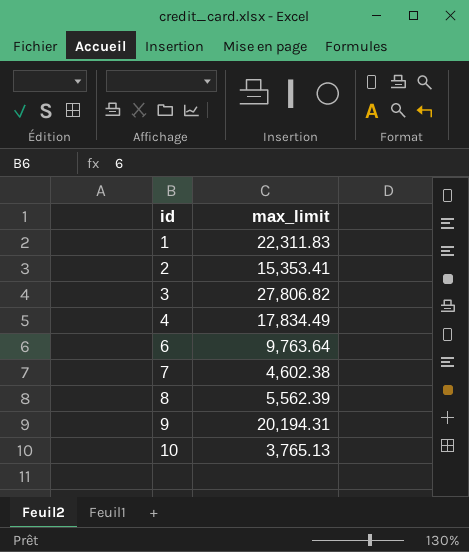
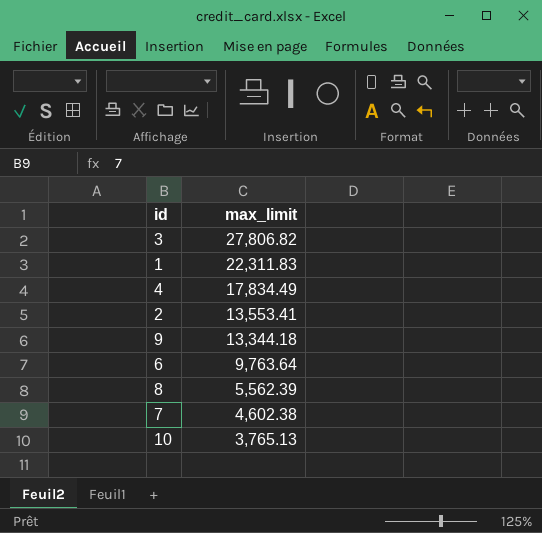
row order: id ascending -> max_limit descending
2 | max_limit: 15,353.41 -> 13,553.41
9 | max_limit: 20,194.31 -> 13,344.18

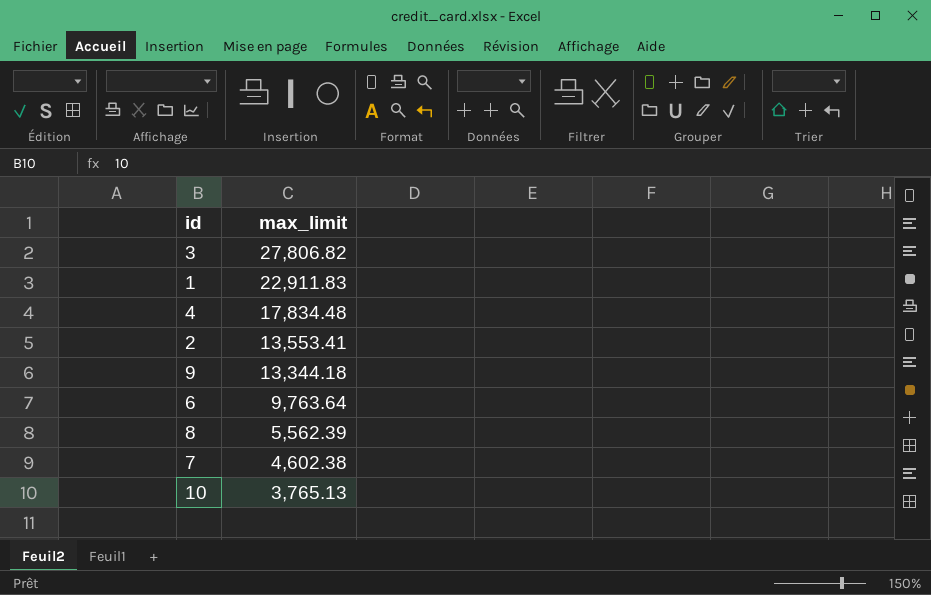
1 | max_limit: 22,311.83 -> 22,911.83
4 | max_limit: 17,834.49 -> 17,834.48

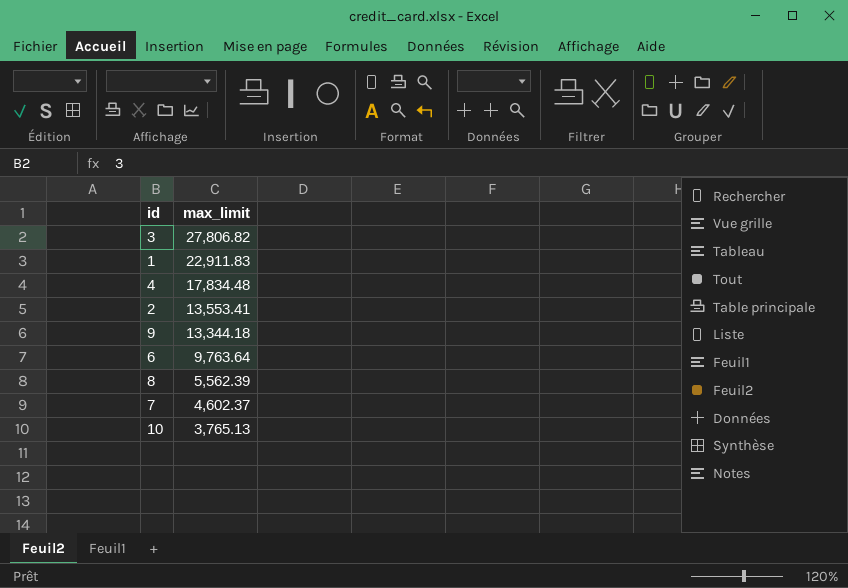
7 | max_limit: 4,602.38 -> 4,602.37

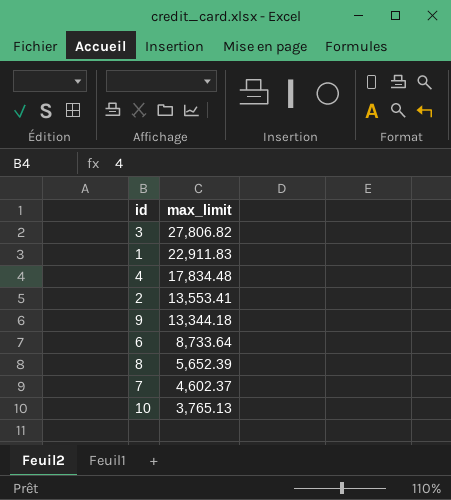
6 | max_limit: 9,763.64 -> 8,733.64
8 | max_limit: 5,562.39 -> 5,652.39

